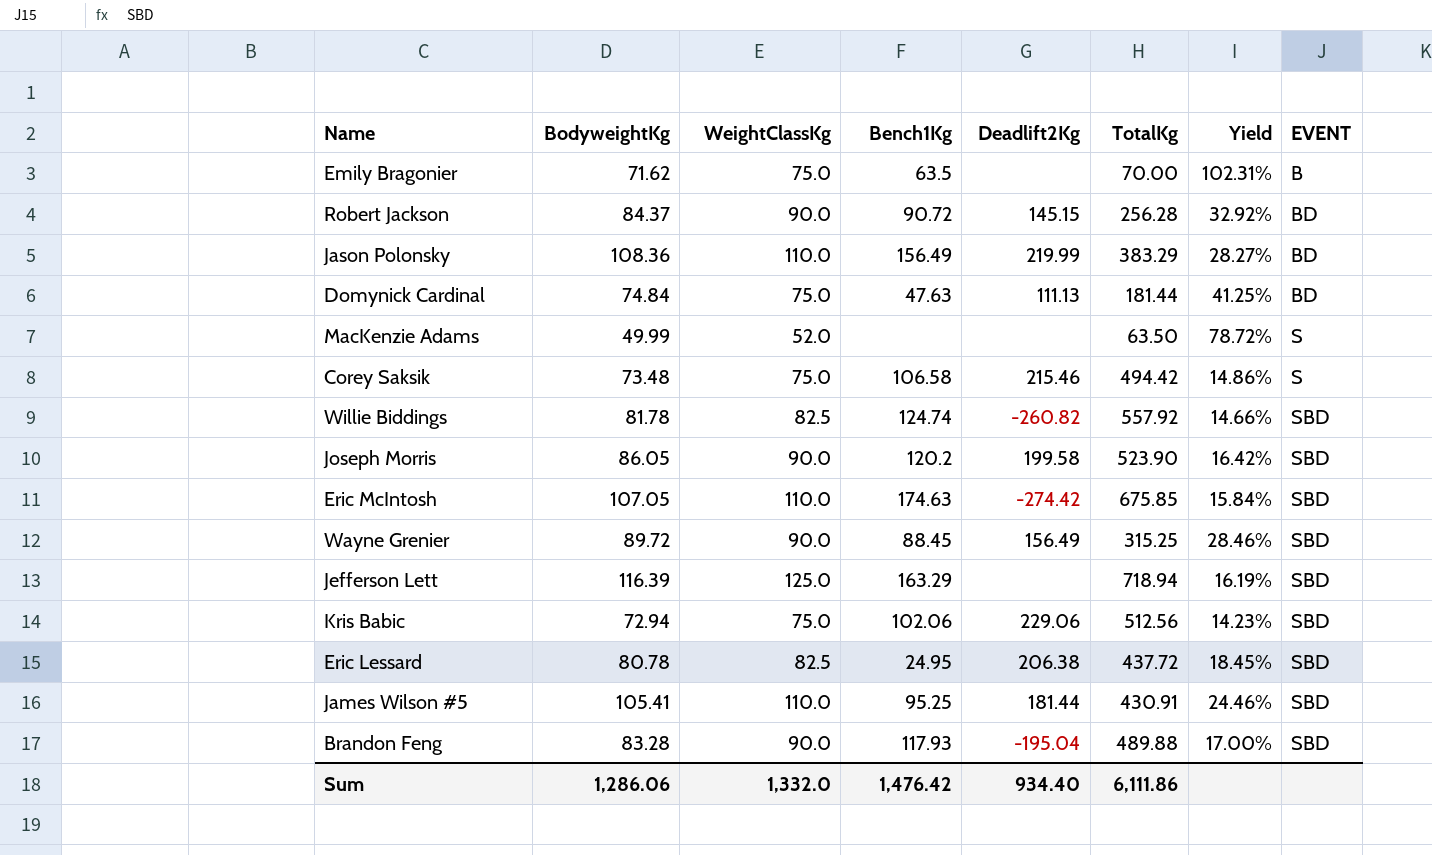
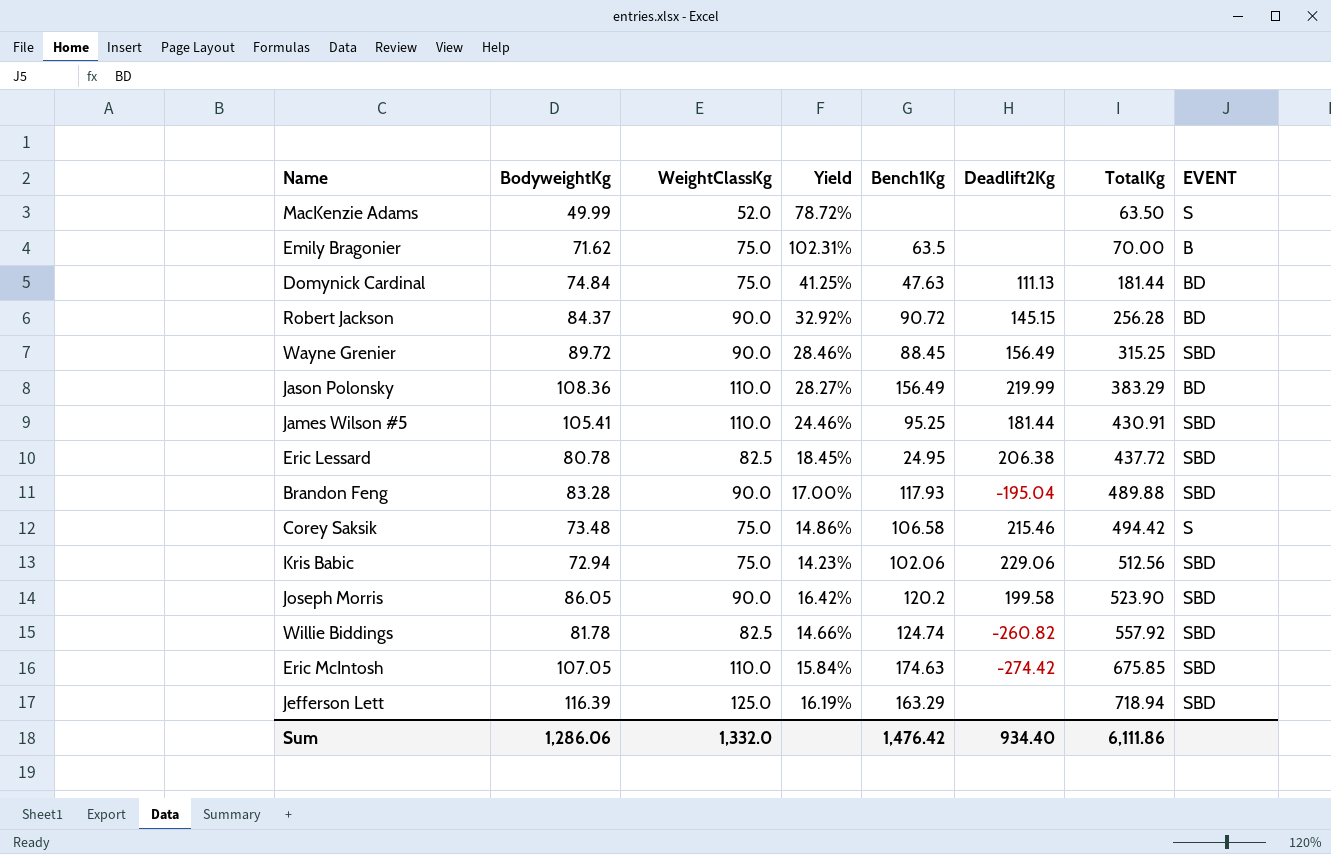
row order: EVENT ascending -> TotalKg ascending
column Yield | position: 7 -> 4

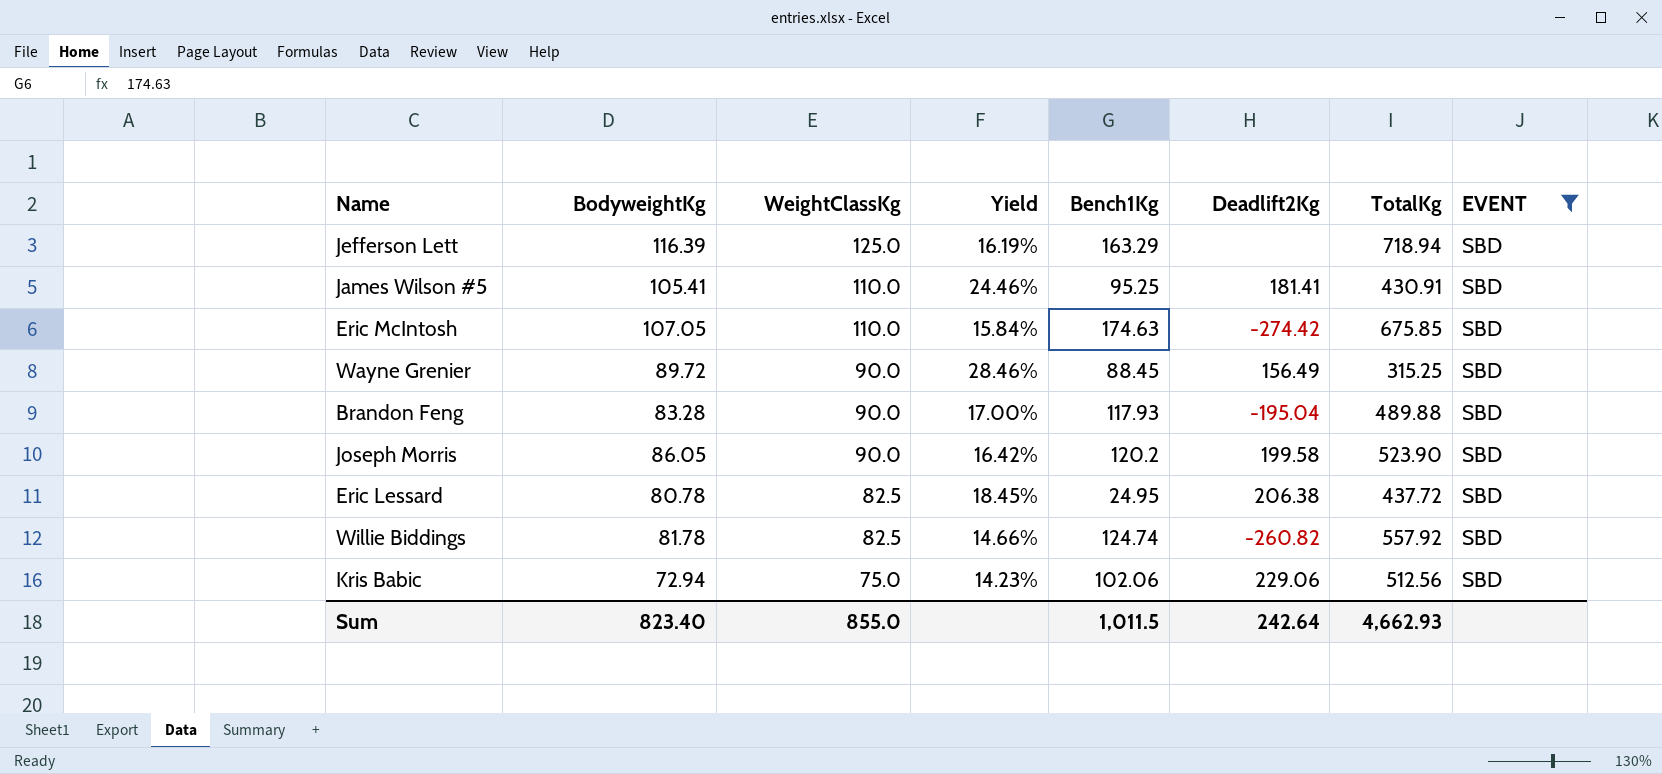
filter: none -> EVENT = SBD
row order: TotalKg ascending -> WeightClassKg descending
James Wilson #5 | Deadlift2Kg: 181.44 -> 181.41
Sum | BodyweightKg: 1,286.06 -> 823.40
Sum | WeightClassKg: 1,332.0 -> 855.0
Sum | Bench1Kg: 1,476.42 -> 1,011.5
Sum | Deadlift2Kg: 934.40 -> 242.64
Sum | TotalKg: 6,111.86 -> 4,662.93

